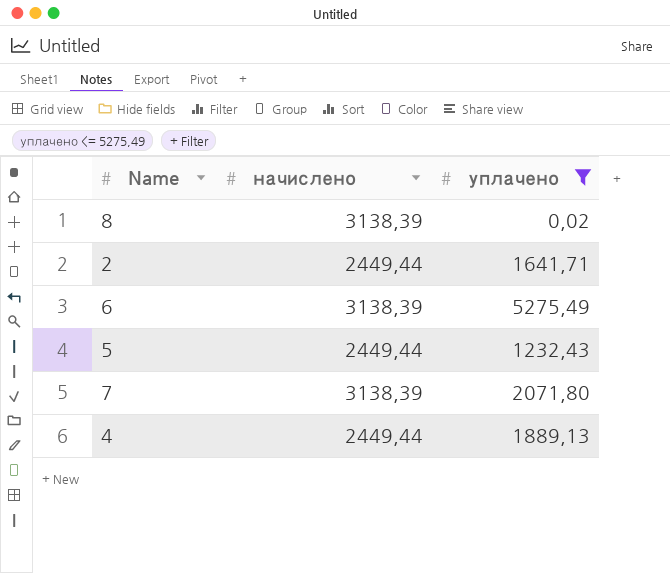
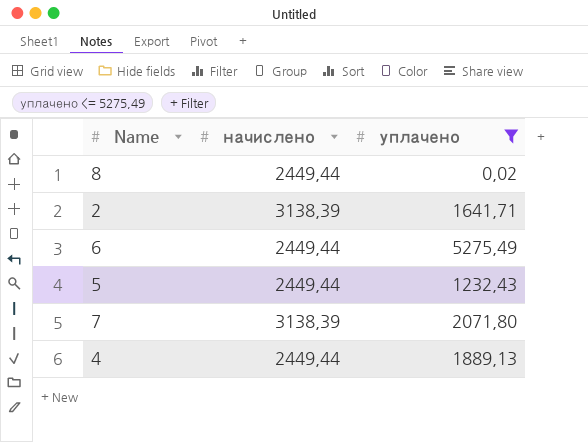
8 | начислено: 3138,39 -> 2449,44
2 | начислено: 2449,44 -> 3138,39
6 | начислено: 3138,39 -> 2449,44

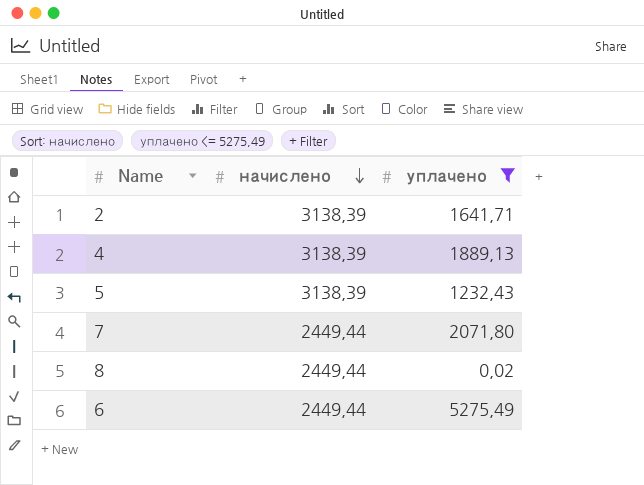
row order: none -> начислено descending
4 | начислено: 2449,44 -> 3138,39
5 | начислено: 2449,44 -> 3138,39
7 | начислено: 3138,39 -> 2449,44

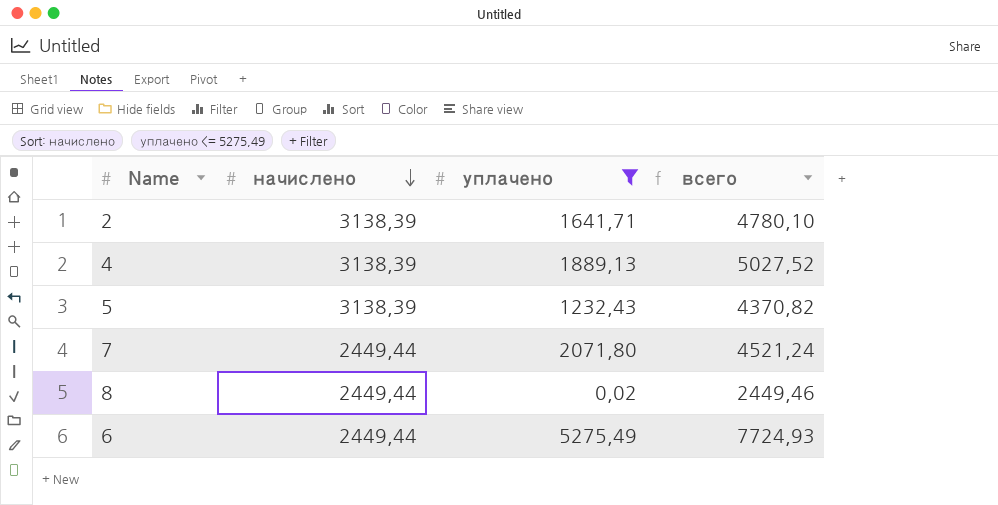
column всего | formula: none -> [начислено] + [уплачено]

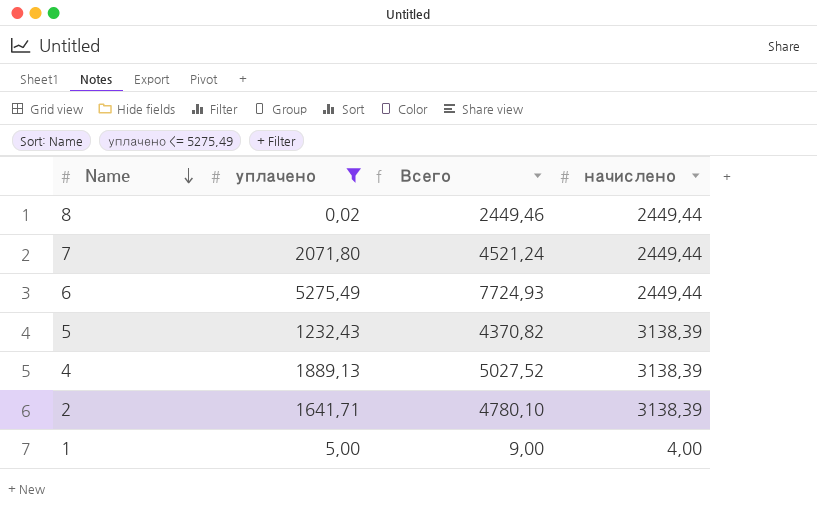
row order: начислено descending -> Name descending
column name: всего -> Всего
column начислено | position: 2 -> 4
row 1: none -> 5,00 | 9,00 | 4,00

